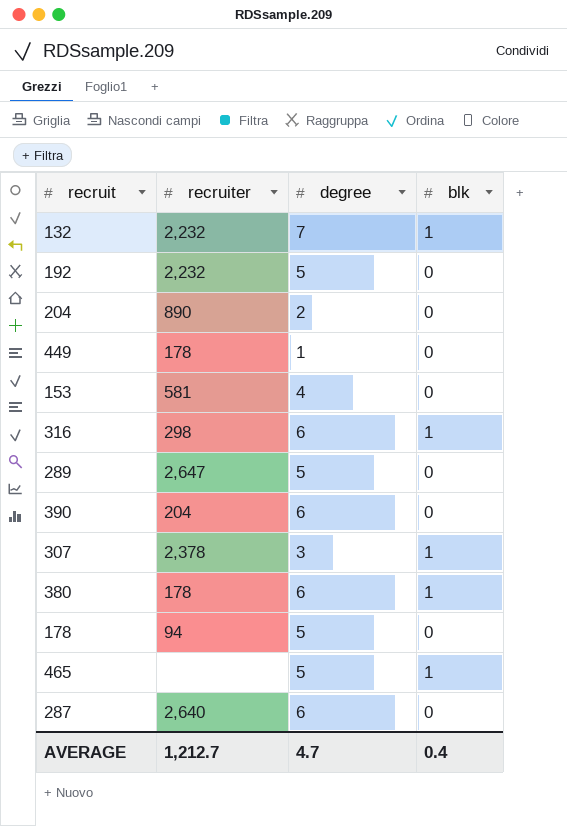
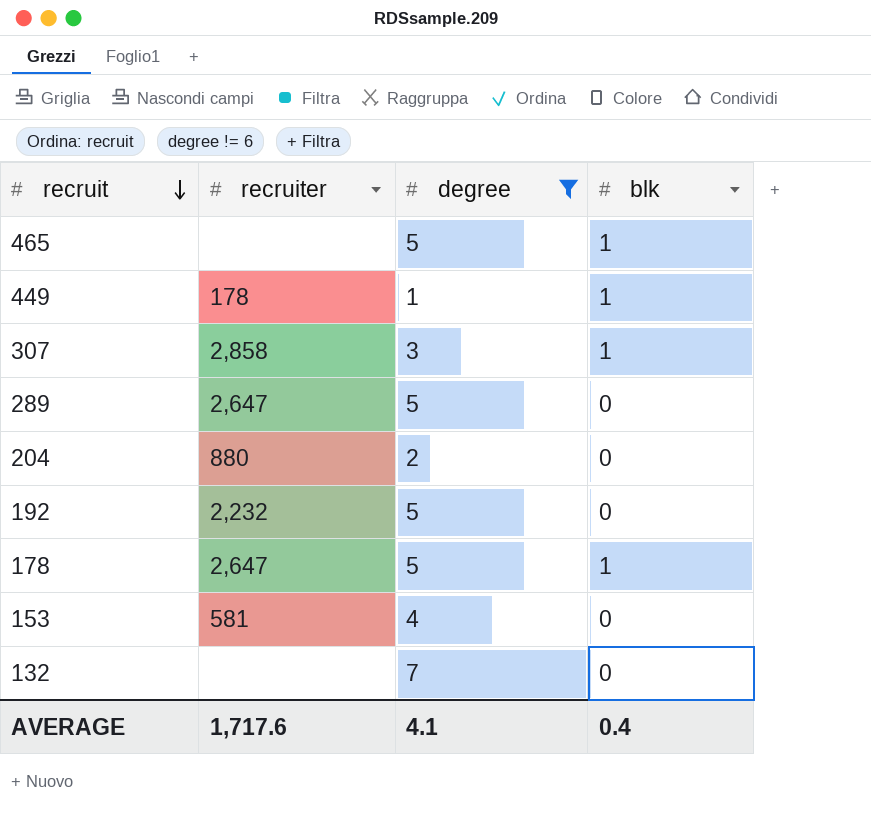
filter: none -> degree != 6
row order: none -> recruit descending
449 | blk: 0 -> 1
307 | recruiter: 2,378 -> 2,858
204 | recruiter: 890 -> 880
178 | recruiter: 94 -> 2,647
178 | blk: 0 -> 1
132 | recruiter: 2,232 -> none
132 | blk: 1 -> 0
AVERAGE | recruiter: 1,212.7 -> 1,717.6
AVERAGE | degree: 4.7 -> 4.1

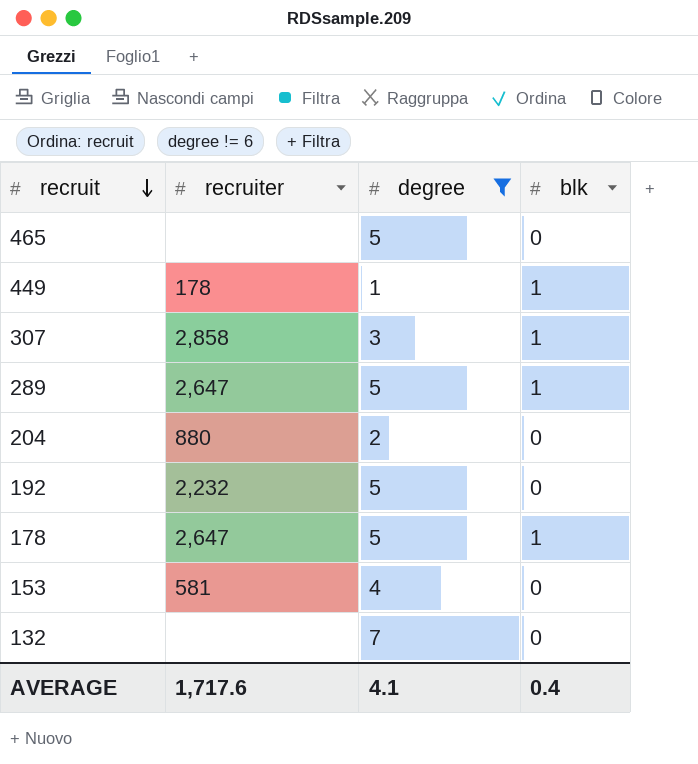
465 | blk: 1 -> 0
289 | blk: 0 -> 1

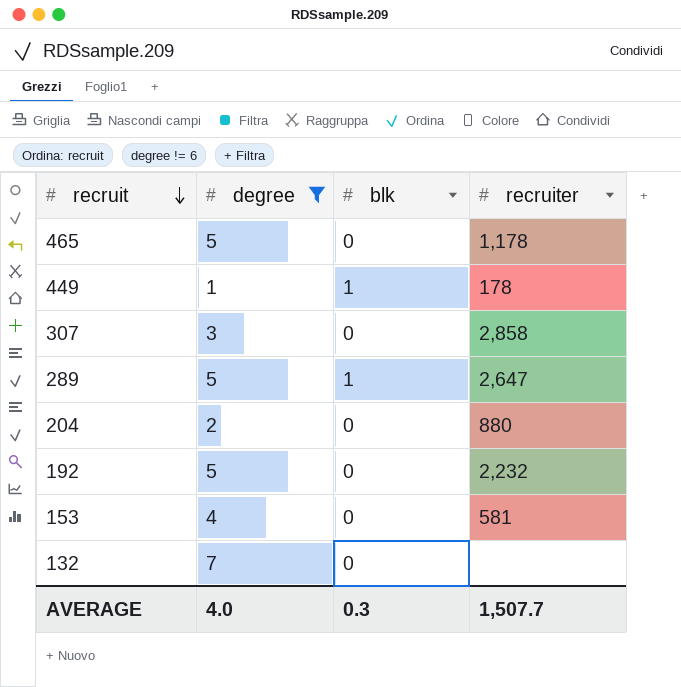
column recruiter | position: 2 -> 4
row 178: 2,647 | 5 | 1 -> none
465 | recruiter: none -> 1,178
307 | blk: 1 -> 0
AVERAGE | degree: 4.1 -> 4.0
AVERAGE | blk: 0.4 -> 0.3
AVERAGE | recruiter: 1,717.6 -> 1,507.7

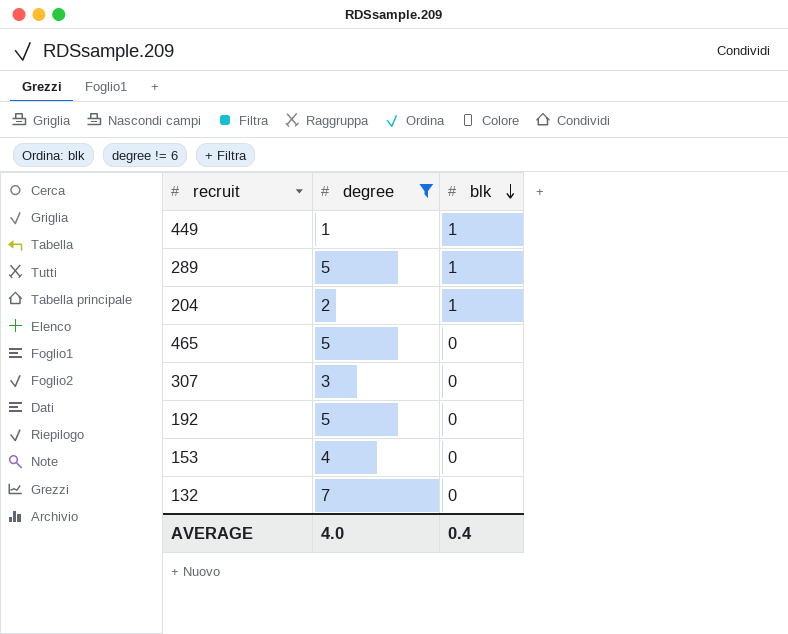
row order: recruit descending -> blk descending
column recruiter | position: 4 -> none
204 | blk: 0 -> 1
AVERAGE | blk: 0.3 -> 0.4

